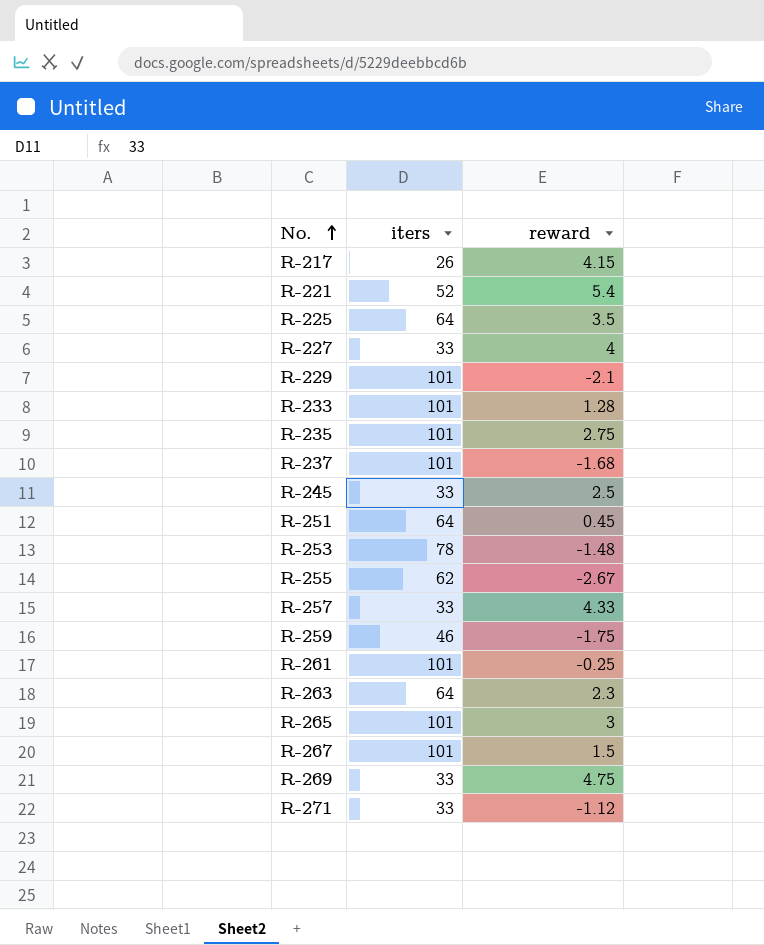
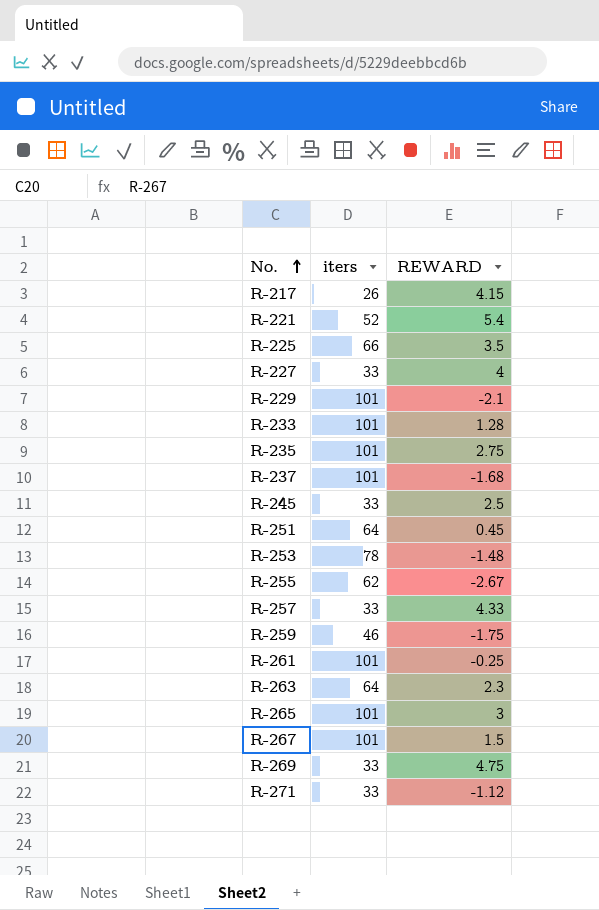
column name: reward -> REWARD
R-225 | iters: 64 -> 66

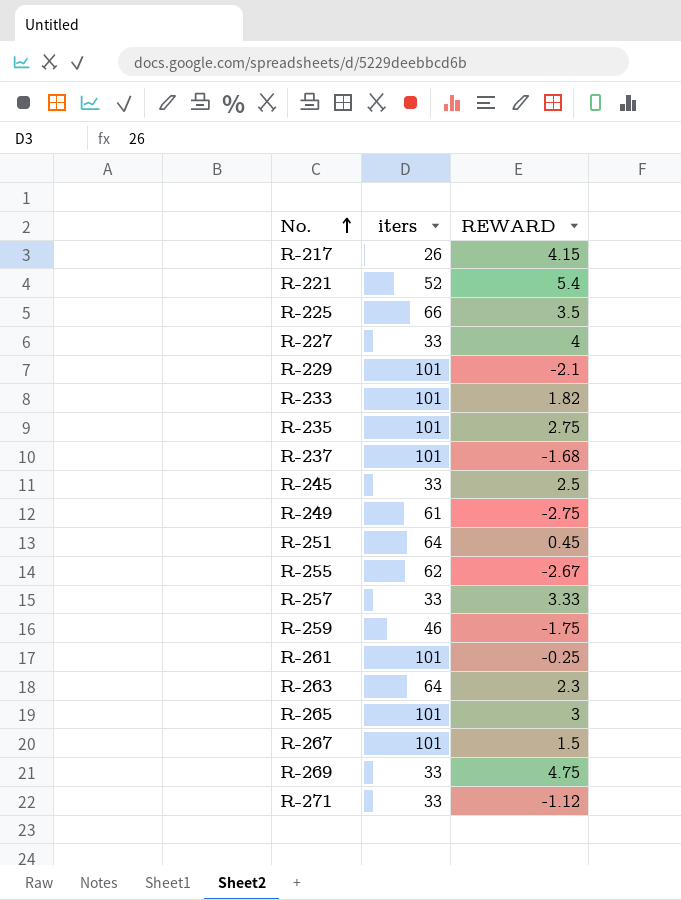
row R-253: 78 | -1.48 -> none
R-233 | REWARD: 1.28 -> 1.82
row R-249: none -> 61 | -2.75
R-257 | REWARD: 4.33 -> 3.33

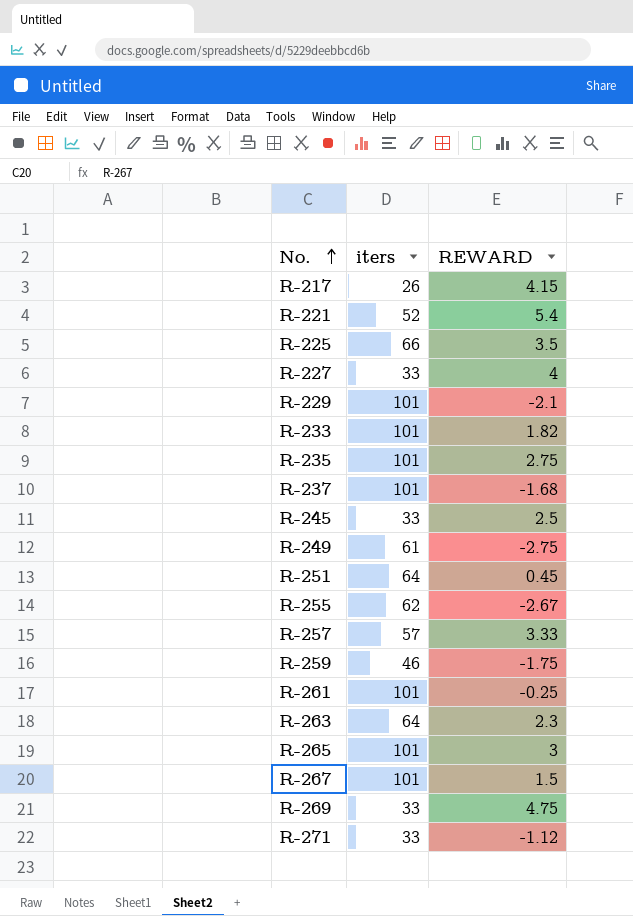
R-257 | iters: 33 -> 57

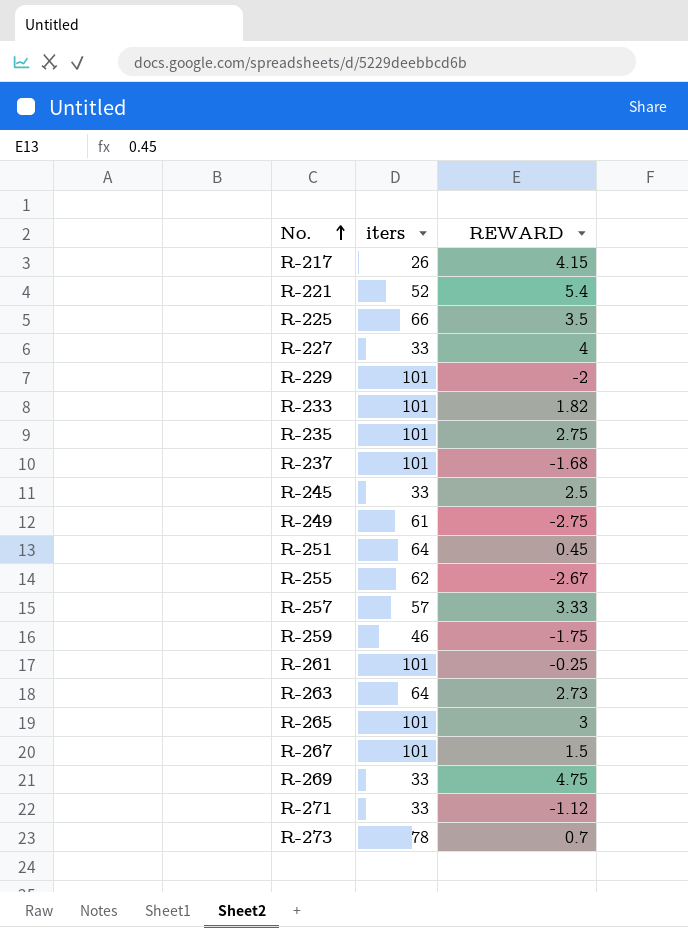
R-229 | REWARD: -2.1 -> -2
R-263 | REWARD: 2.3 -> 2.73
row R-273: none -> 78 | 0.7

